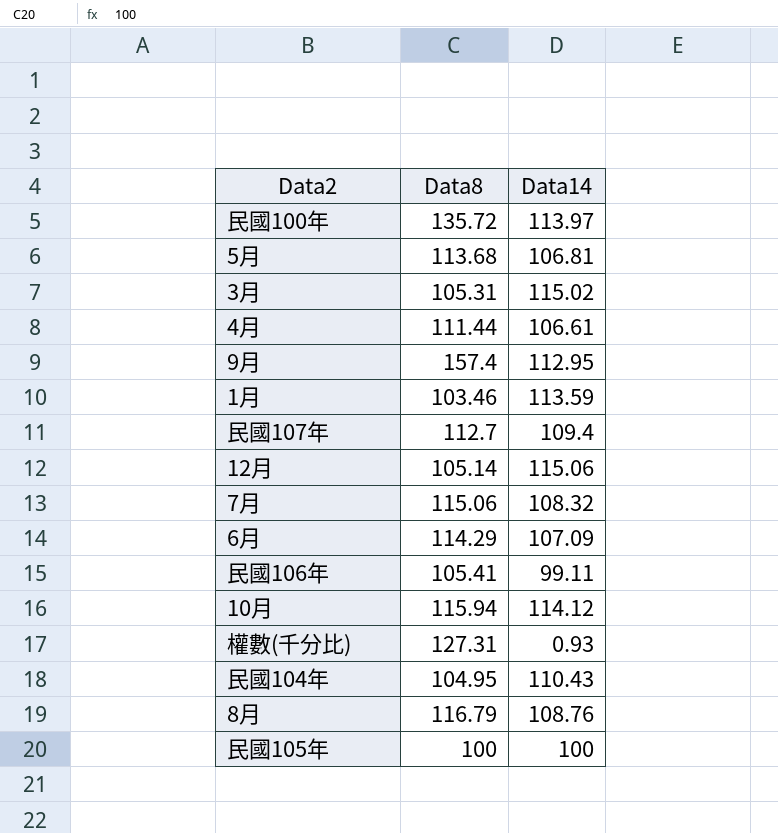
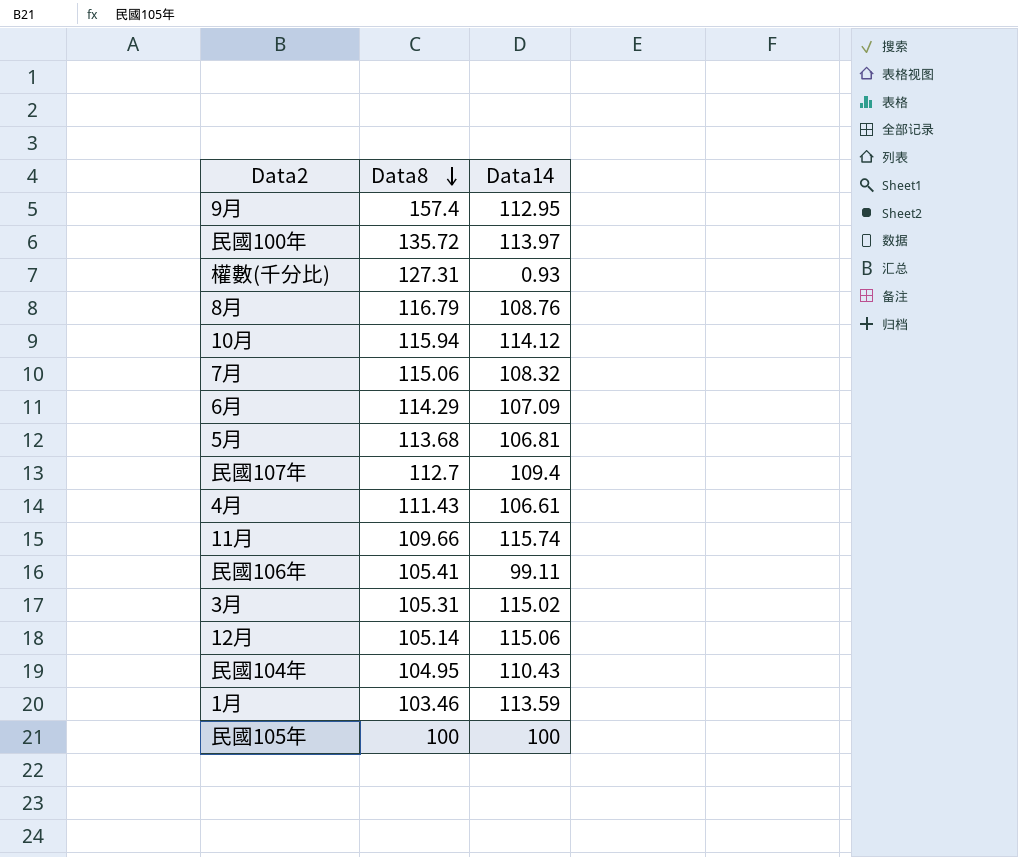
row order: none -> Data8 descending
4月 | Data8: 111.44 -> 111.43
row 11月: none -> 109.66 | 115.74

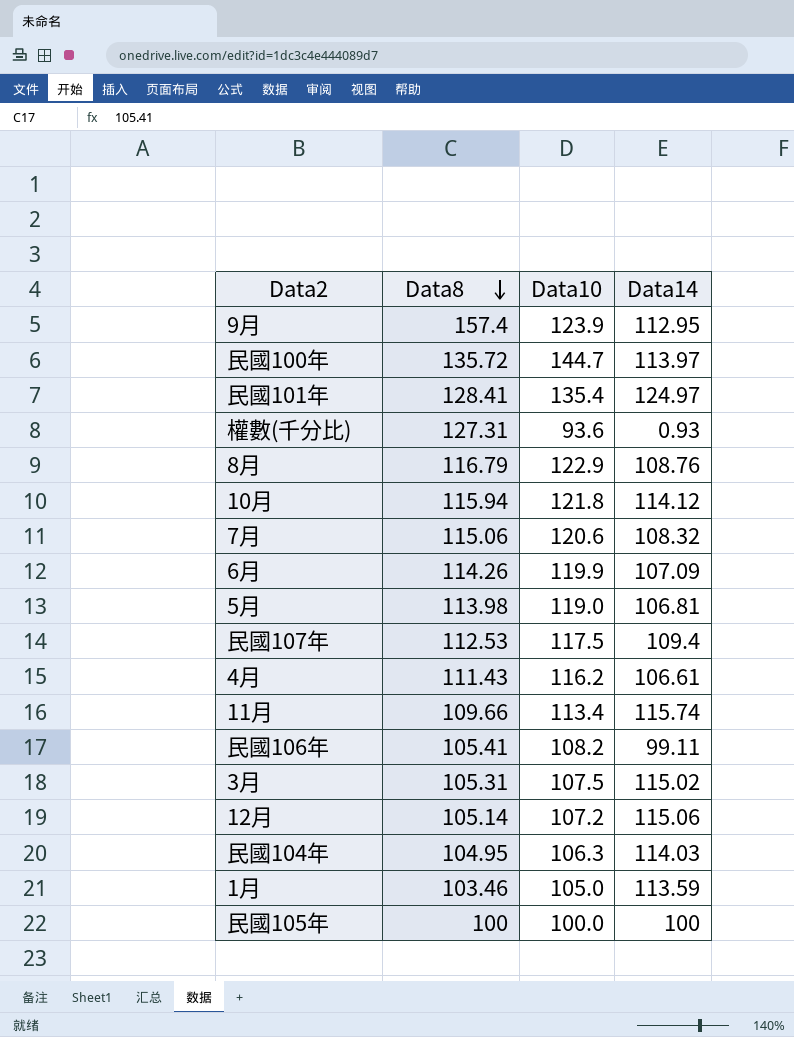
column Data10 | position: none -> 3
row 民國101年: none -> 128.41 | 135.4 | 124.97
6月 | Data8: 114.29 -> 114.26
5月 | Data8: 113.68 -> 113.98
民國107年 | Data8: 112.7 -> 112.53
民國104年 | Data14: 110.43 -> 114.03

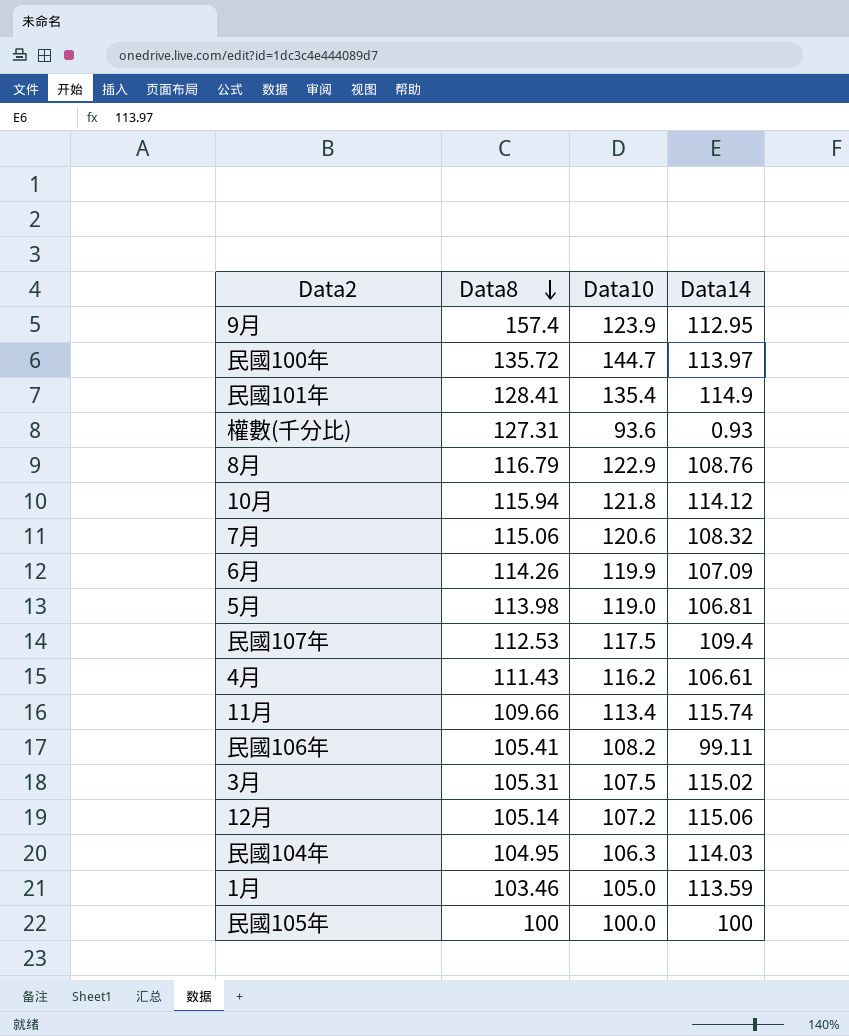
民國101年 | Data14: 124.97 -> 114.9

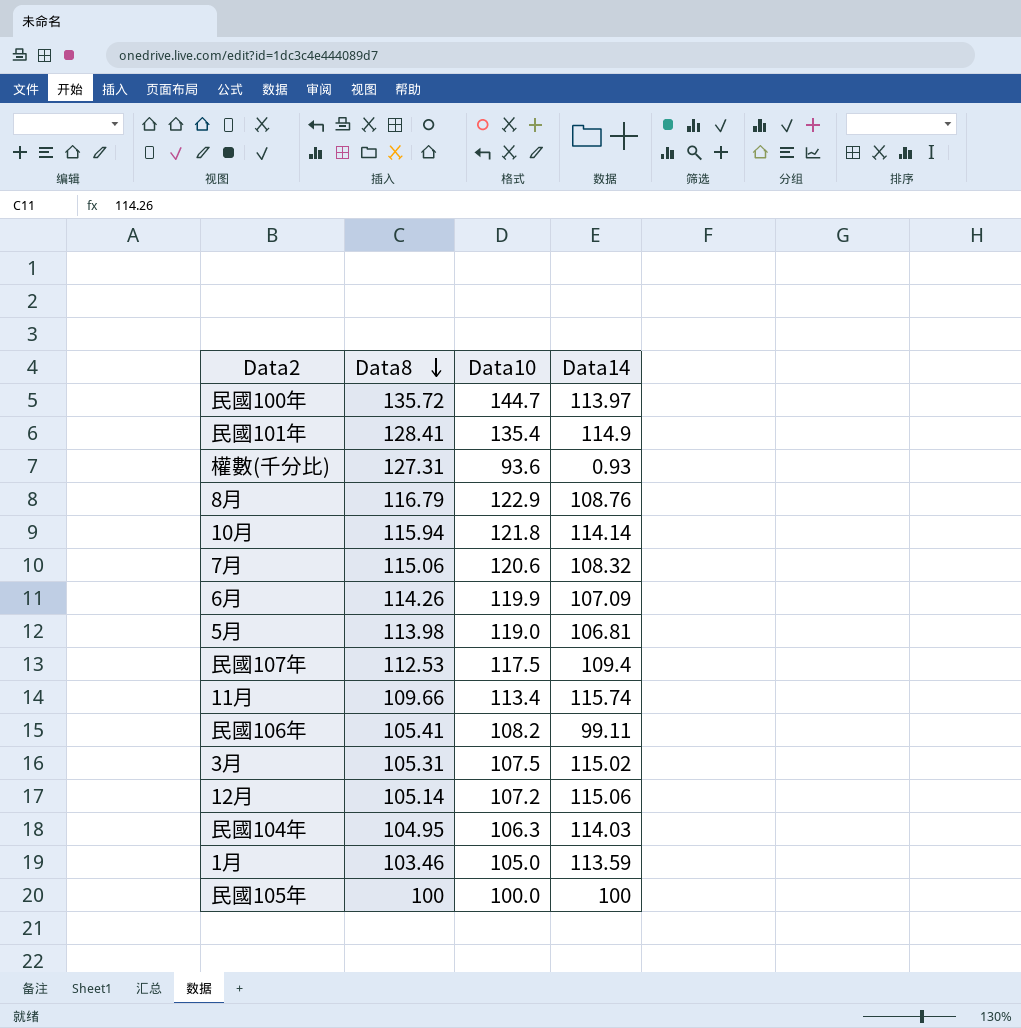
row 9月: 157.4 | 123.9 | 112.95 -> none
row 4月: 111.43 | 116.2 | 106.61 -> none
10月 | Data14: 114.12 -> 114.14

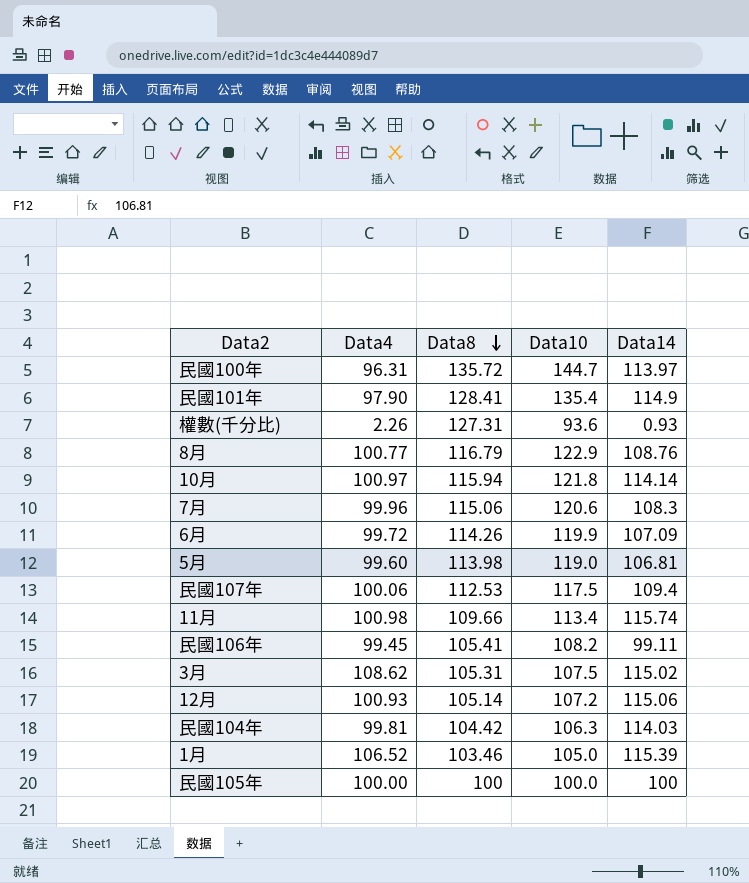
column Data4 | position: none -> 2
7月 | Data14: 108.32 -> 108.3
民國104年 | Data8: 104.95 -> 104.42
1月 | Data14: 113.59 -> 115.39

